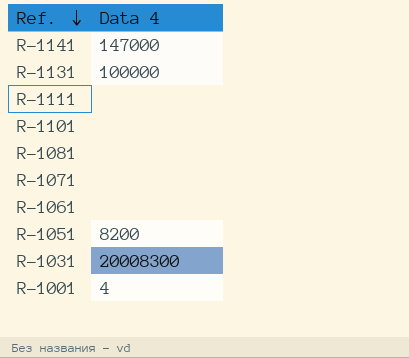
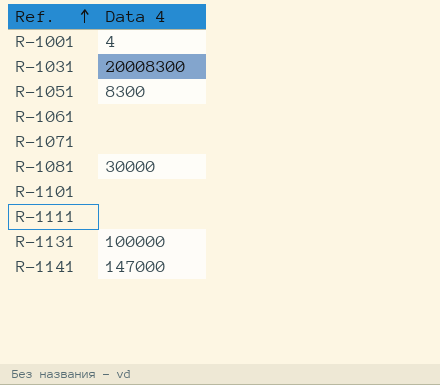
row order: Ref. descending -> Ref. ascending
R-1051 | Data 4: 8200 -> 8300
R-1081 | Data 4: none -> 30000

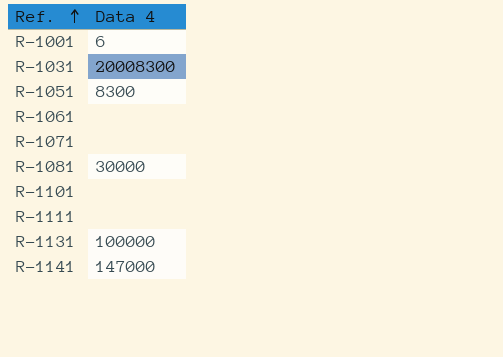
R-1001 | Data 4: 4 -> 6

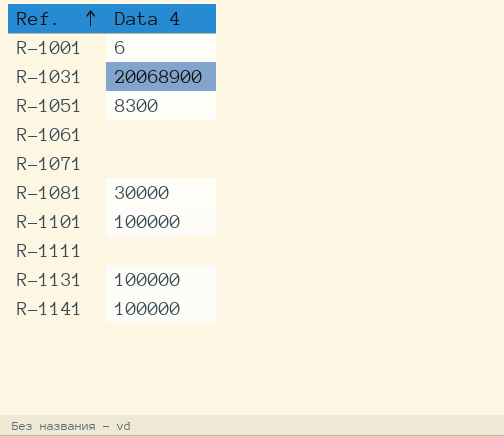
R-1031 | Data 4: 20008300 -> 20068900
R-1101 | Data 4: none -> 100000
R-1141 | Data 4: 147000 -> 100000

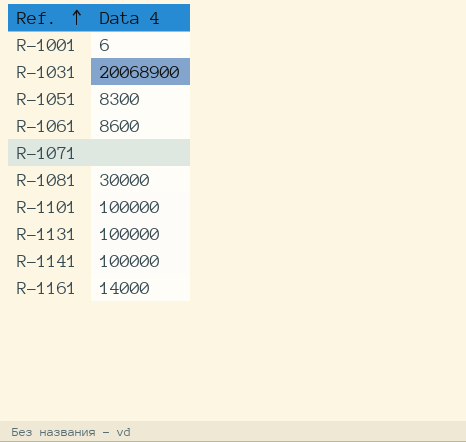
row R-1111: none -> none
R-1061 | Data 4: none -> 8600
row R-1161: none -> 14000

